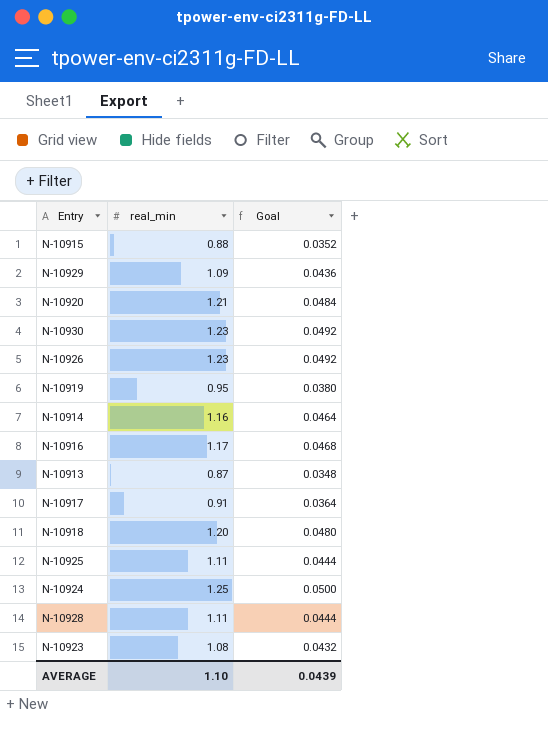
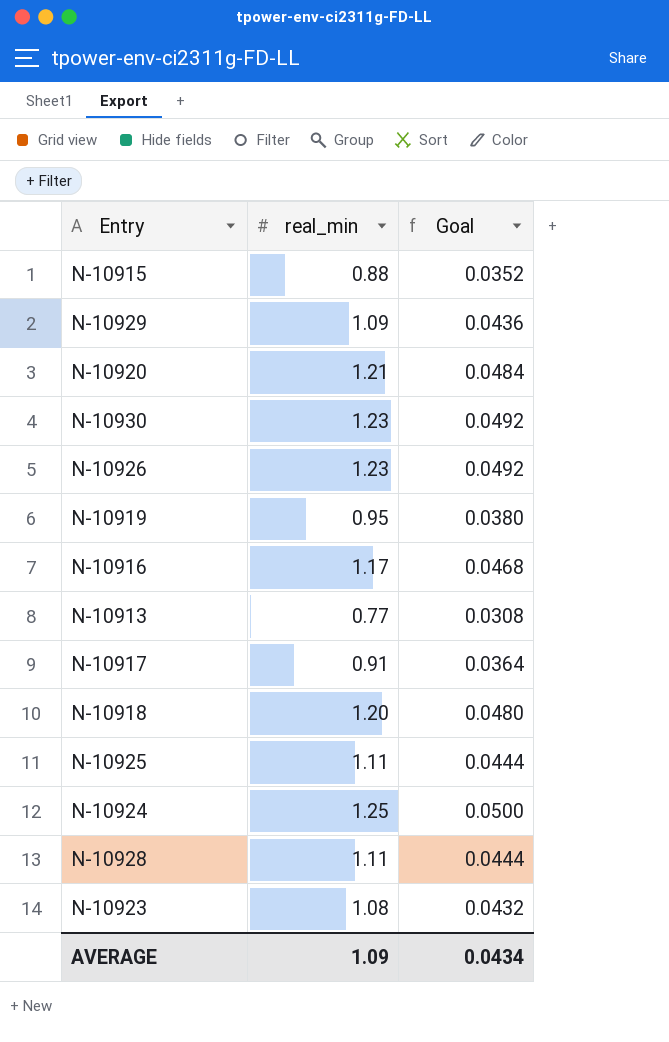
row N-10914: 1.16 | 0.0464 -> none
N-10913 | real_min: 0.87 -> 0.77
N-10913 | Goal: 0.0348 -> 0.0308
AVERAGE | real_min: 1.10 -> 1.09
AVERAGE | Goal: 0.0439 -> 0.0434

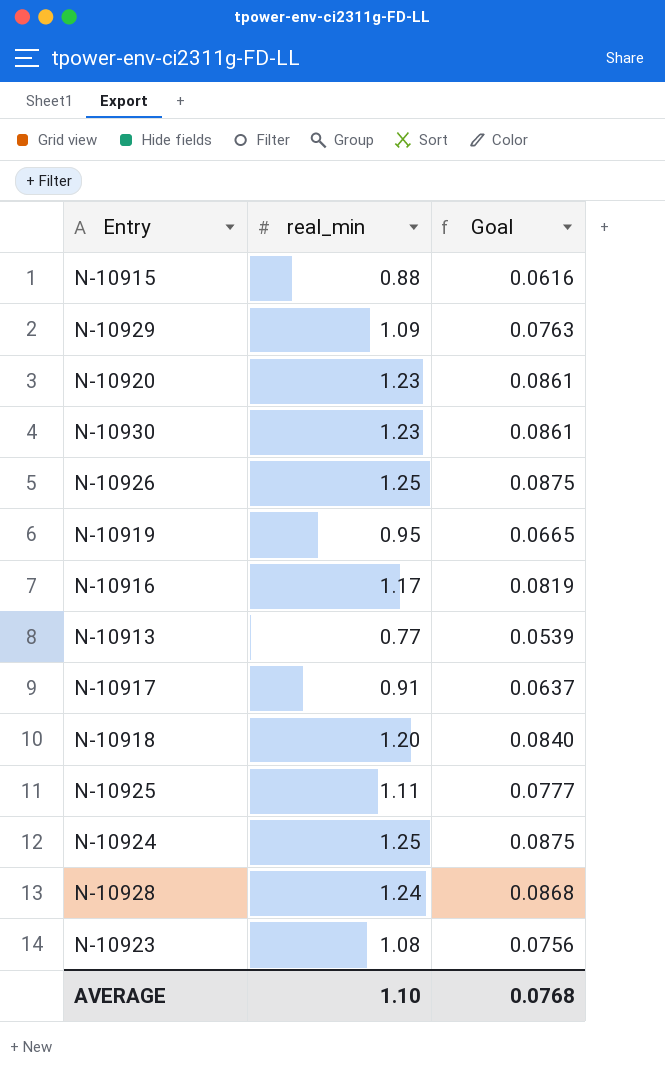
column Goal | formula: [real_min] * 0.04 -> [real_min] * 0.07
N-10920 | real_min: 1.21 -> 1.23
N-10926 | real_min: 1.23 -> 1.25
N-10928 | real_min: 1.11 -> 1.24
AVERAGE | real_min: 1.09 -> 1.10
AVERAGE | Goal: 0.0434 -> 0.0768

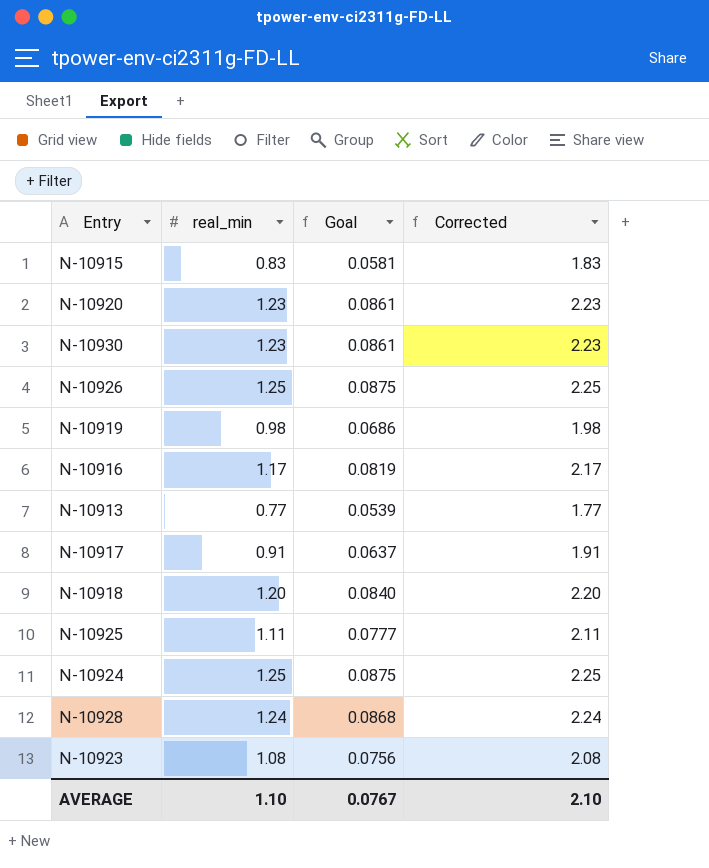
column Corrected | formula: none -> [real_min] + 1
row N-10929: 1.09 | 0.0763 -> none
N-10915 | real_min: 0.88 -> 0.83
N-10915 | Goal: 0.0616 -> 0.0581
N-10919 | real_min: 0.95 -> 0.98
N-10919 | Goal: 0.0665 -> 0.0686
AVERAGE | Goal: 0.0768 -> 0.0767

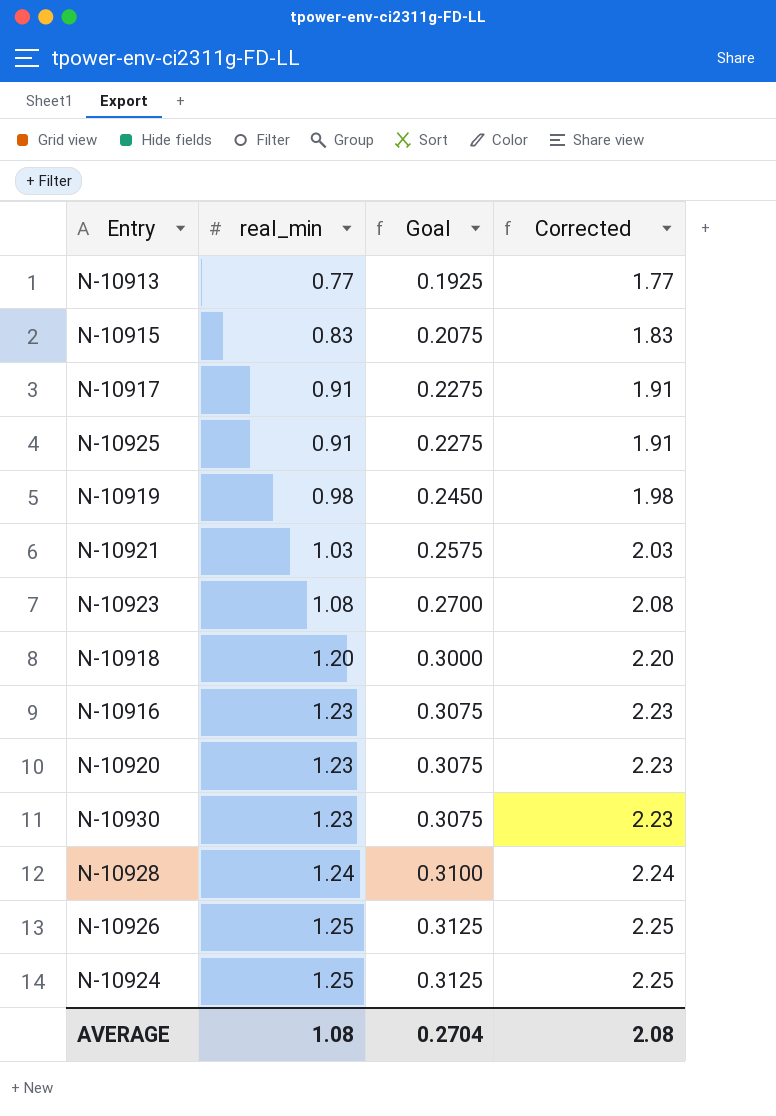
row order: none -> real_min ascending
column Goal | formula: [real_min] * 0.07 -> [real_min] * 0.25
N-10925 | real_min: 1.11 -> 0.91
N-10925 | Corrected: 2.11 -> 1.91
row N-10921: none -> 1.03 | 0.2575 | 2.03
N-10916 | real_min: 1.17 -> 1.23
N-10916 | Corrected: 2.17 -> 2.23
AVERAGE | real_min: 1.10 -> 1.08
AVERAGE | Goal: 0.0767 -> 0.2704
AVERAGE | Corrected: 2.10 -> 2.08

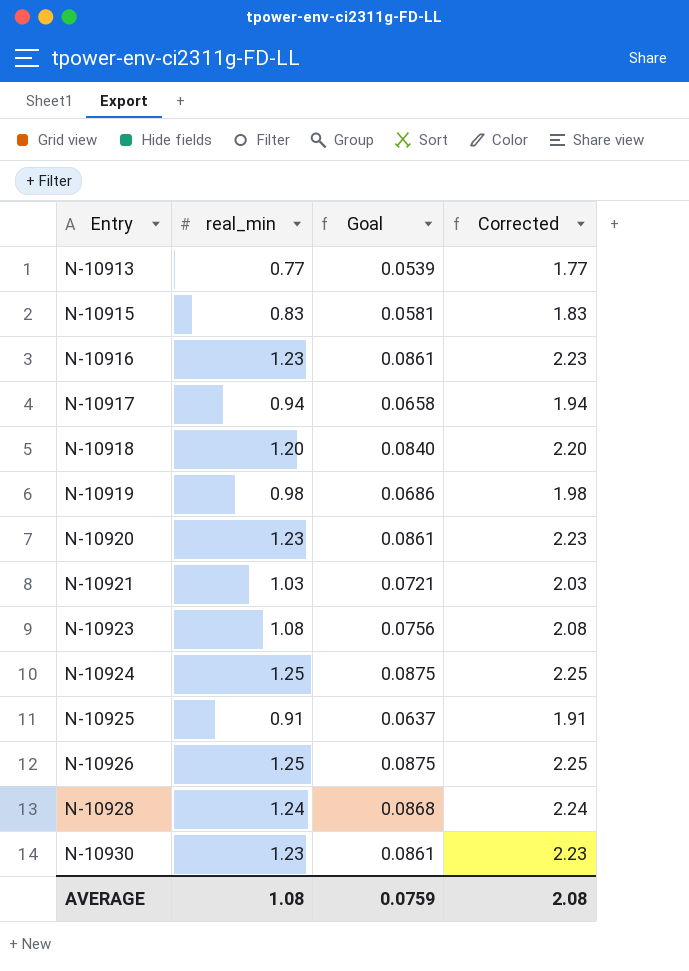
row order: real_min ascending -> Entry ascending
column Goal | formula: [real_min] * 0.25 -> [real_min] * 0.07
N-10917 | real_min: 0.91 -> 0.94
N-10917 | Corrected: 1.91 -> 1.94
AVERAGE | Goal: 0.2704 -> 0.0759

